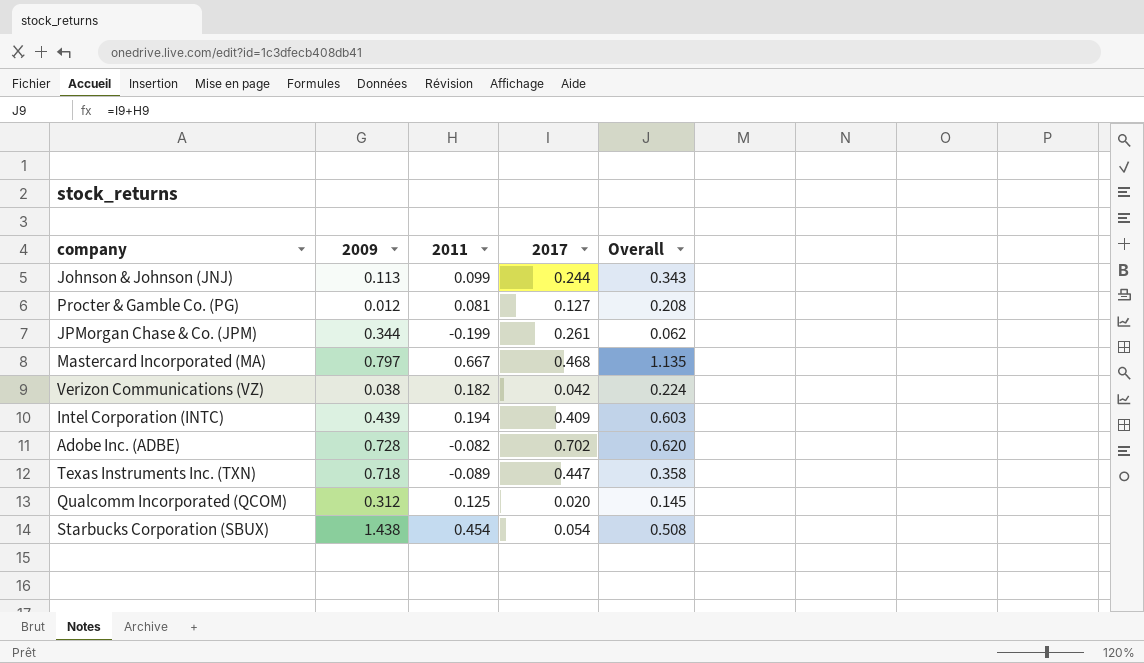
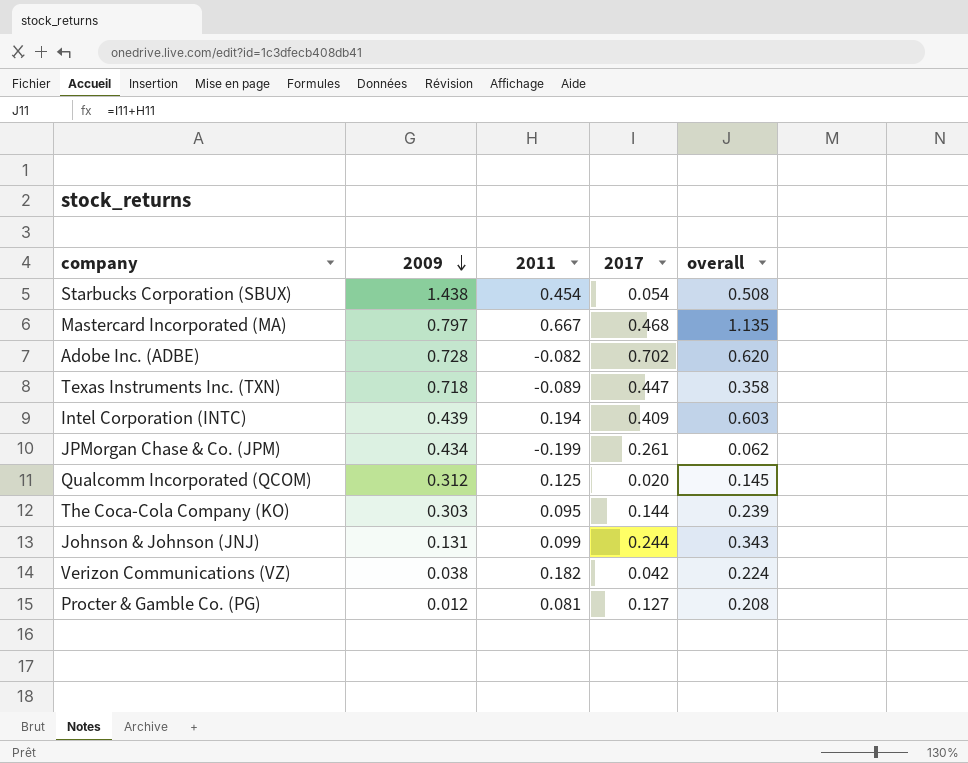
row order: none -> 2009 descending
column name: Overall -> overall
JPMorgan Chase & Co. (JPM) | 2009: 0.344 -> 0.434
row The Coca-Cola Company (KO): none -> 0.303 | 0.095 | 0.144 | 0.239
Johnson & Johnson (JNJ) | 2009: 0.113 -> 0.131

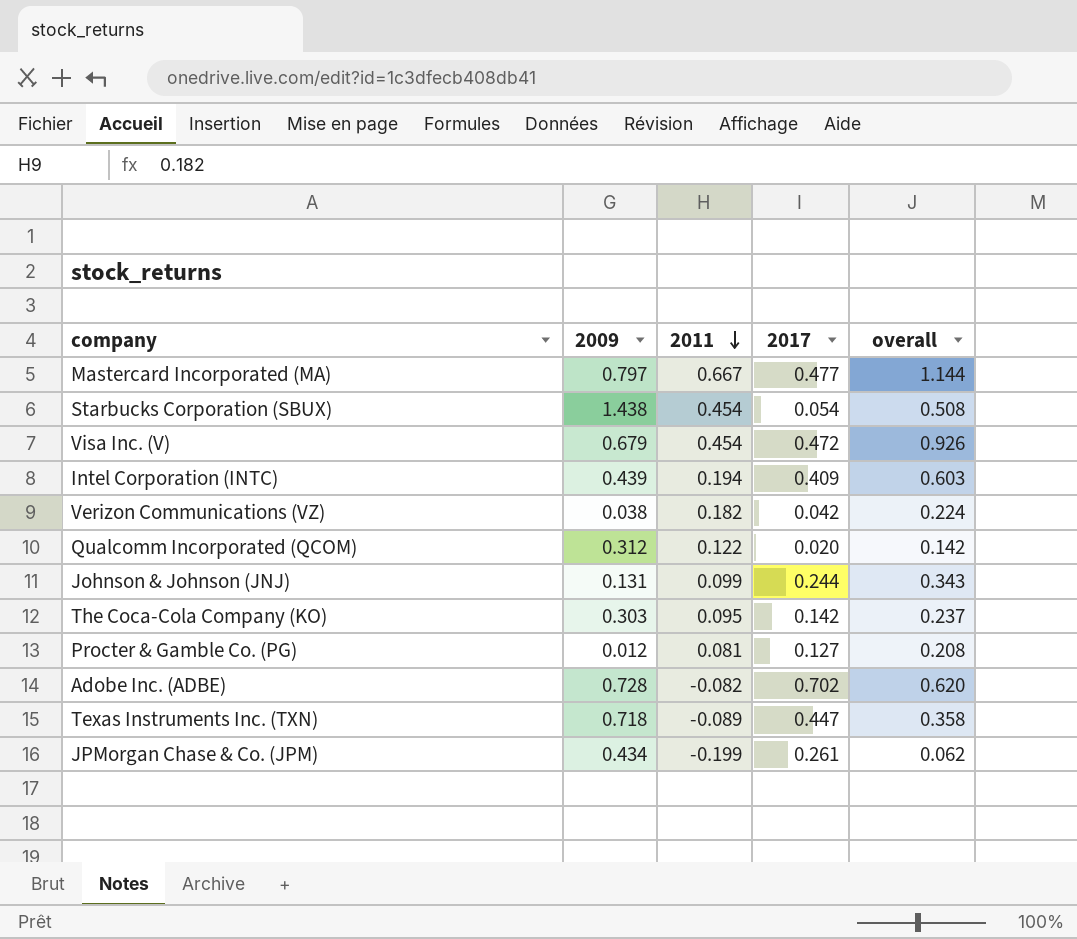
row order: 2009 descending -> 2011 descending
Mastercard Incorporated (MA) | 2017: 0.468 -> 0.477
Mastercard Incorporated (MA) | overall: 1.135 -> 1.144
row Visa Inc. (V): none -> 0.679 | 0.454 | 0.472 | 0.926
Qualcomm Incorporated (QCOM) | 2011: 0.125 -> 0.122
Qualcomm Incorporated (QCOM) | overall: 0.145 -> 0.142
The Coca-Cola Company (KO) | 2017: 0.144 -> 0.142
The Coca-Cola Company (KO) | overall: 0.239 -> 0.237

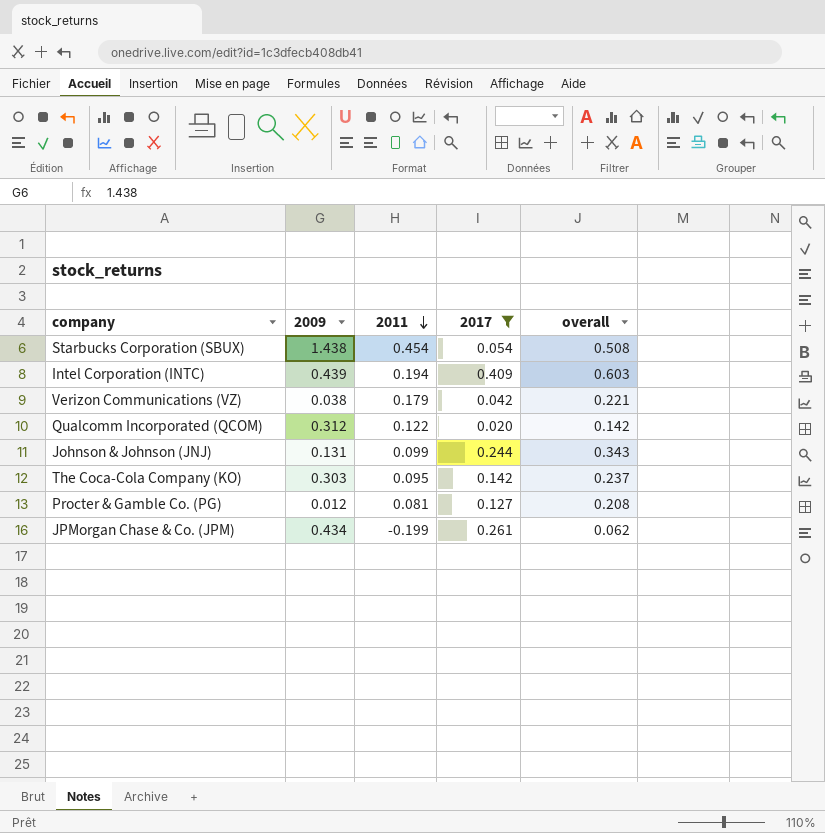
filter: none -> 2017 <= 0.409
Verizon Communications (VZ) | 2011: 0.182 -> 0.179
Verizon Communications (VZ) | overall: 0.224 -> 0.221

